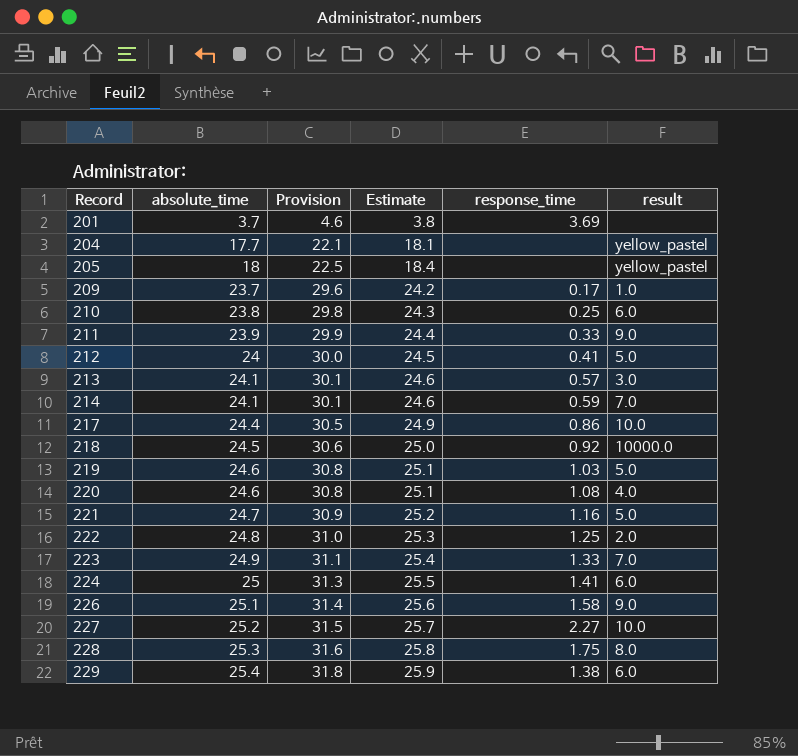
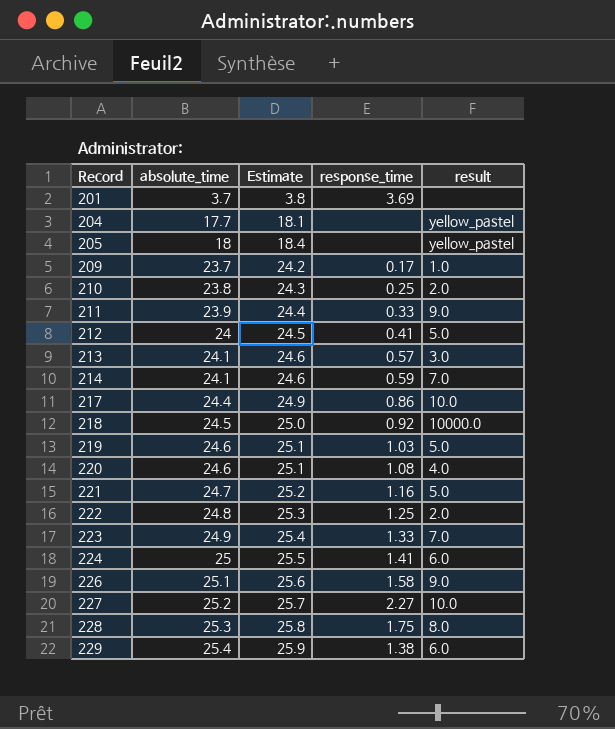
column Provision | formula: [absolute_time] * 1.25 -> none
210 | result: 6.0 -> 2.0

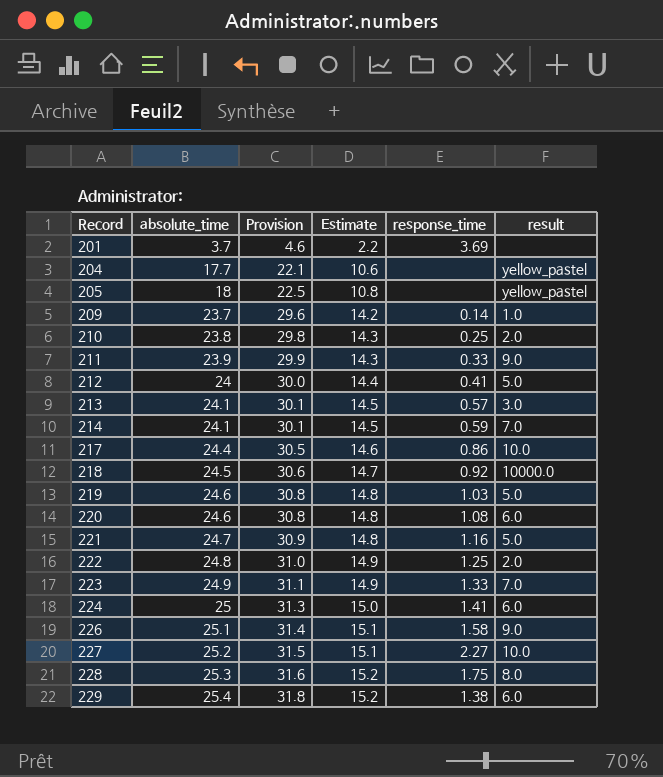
column Provision | formula: none -> [absolute_time] * 1.25
column Estimate | formula: [absolute_time] * 1.02 -> [absolute_time] * 0.6
209 | response_time: 0.17 -> 0.14
220 | result: 4.0 -> 6.0

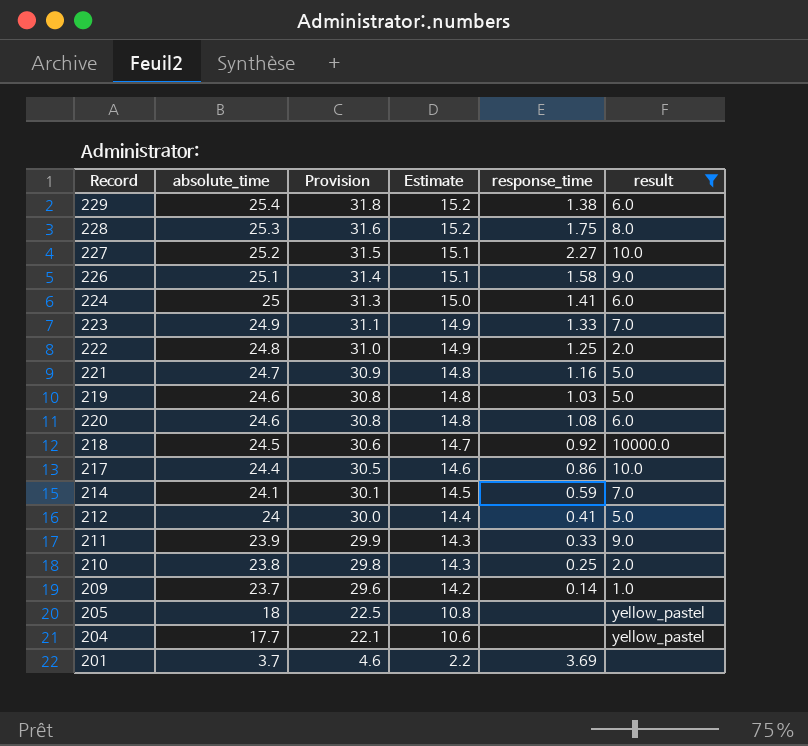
filter: none -> result != 3.0
row order: Record ascending -> absolute_time descending

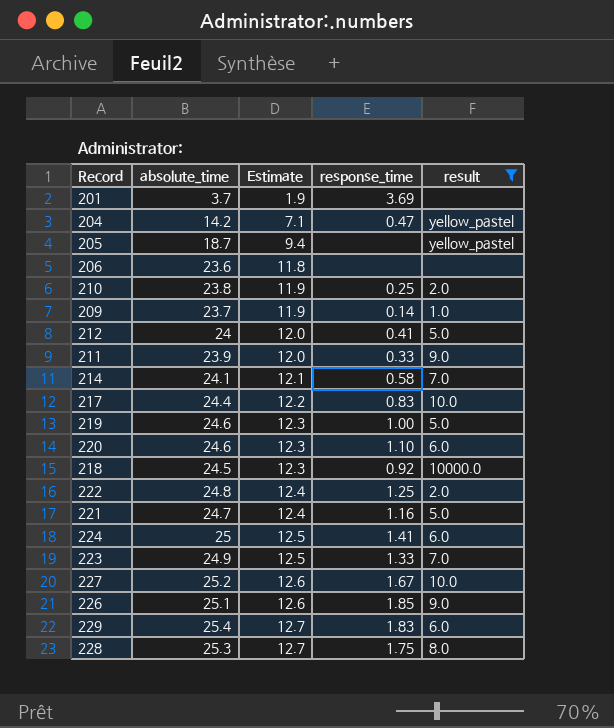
row order: absolute_time descending -> Estimate ascending
column Provision | formula: [absolute_time] * 1.25 -> none
column Estimate | formula: [absolute_time] * 0.6 -> [absolute_time] * 0.5
204 | absolute_time: 17.7 -> 14.2
204 | response_time: none -> 0.47
205 | absolute_time: 18 -> 18.7
row 206: none -> 23.6 | 11.8 | none | none
214 | response_time: 0.59 -> 0.58
217 | response_time: 0.86 -> 0.83
219 | response_time: 1.03 -> 1.00
220 | response_time: 1.08 -> 1.10
227 | response_time: 2.27 -> 1.67
226 | response_time: 1.58 -> 1.85
229 | response_time: 1.38 -> 1.83

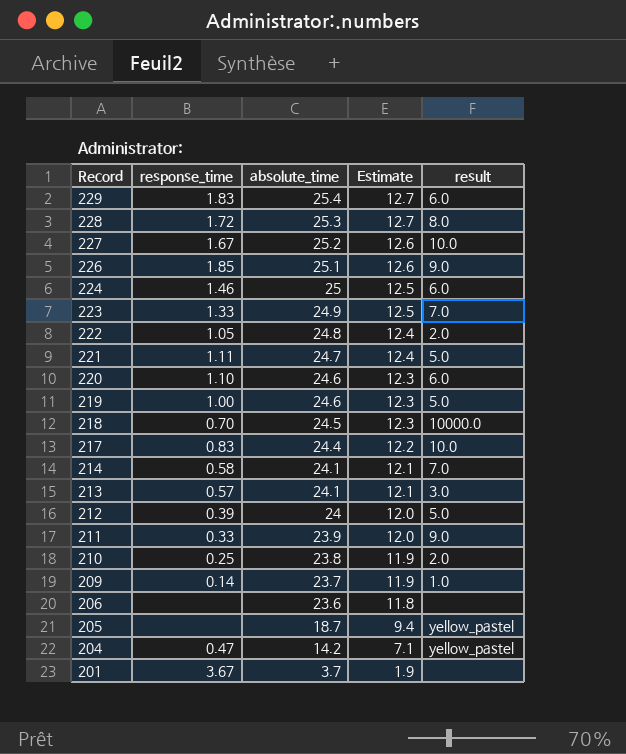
filter: result != 3.0 -> none
row order: Estimate ascending -> Record descending
column response_time | position: 4 -> 2
228 | response_time: 1.75 -> 1.72
224 | response_time: 1.41 -> 1.46
222 | response_time: 1.25 -> 1.05
221 | response_time: 1.16 -> 1.11
218 | response_time: 0.92 -> 0.70
212 | response_time: 0.41 -> 0.39
201 | response_time: 3.69 -> 3.67

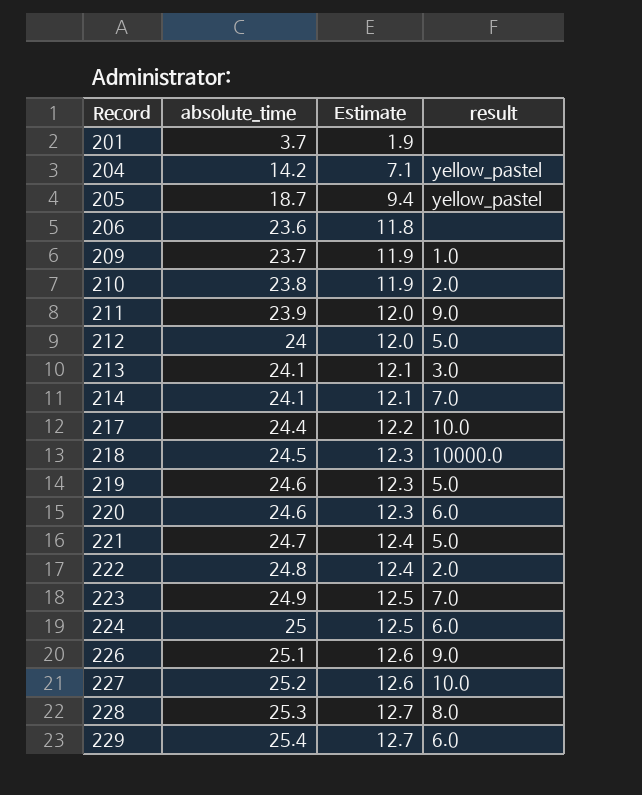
row order: Record descending -> Record ascending
column response_time | position: 2 -> none

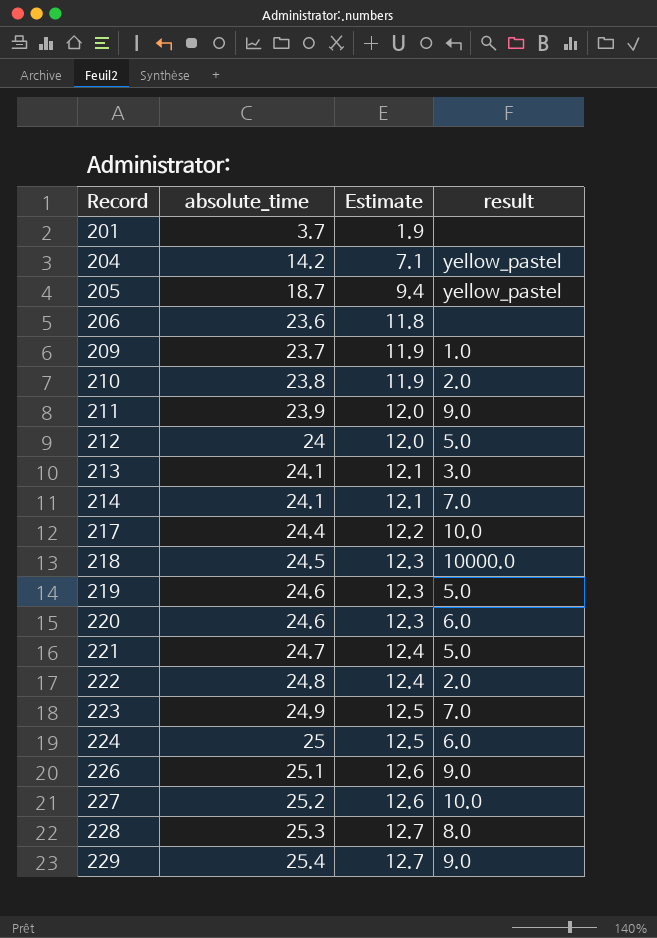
229 | result: 6.0 -> 9.0

